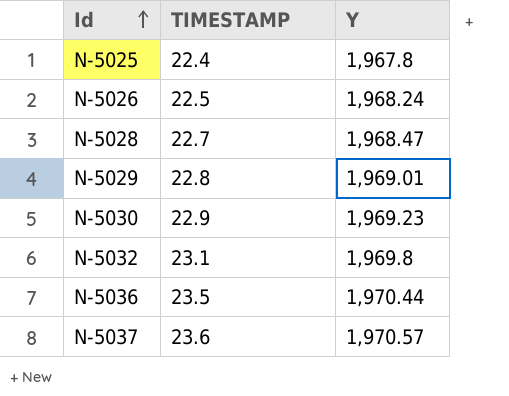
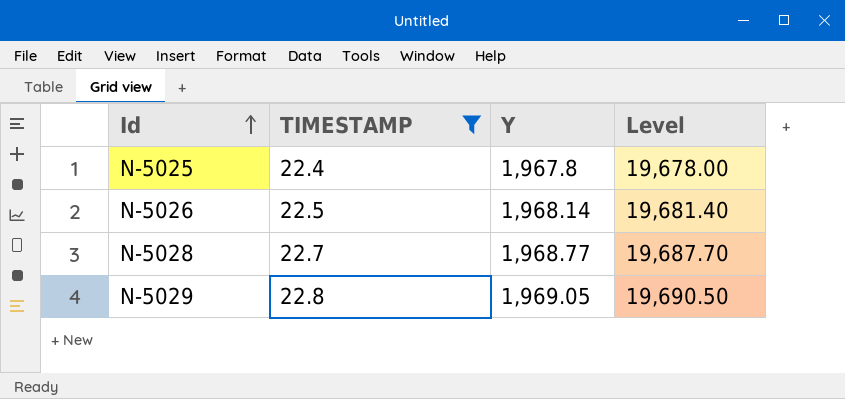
filter: none -> TIMESTAMP <= 22.8
column Level | formula: none -> [Y] * 10
N-5026 | Y: 1,968.24 -> 1,968.14
N-5028 | Y: 1,968.47 -> 1,968.77
N-5029 | Y: 1,969.01 -> 1,969.05

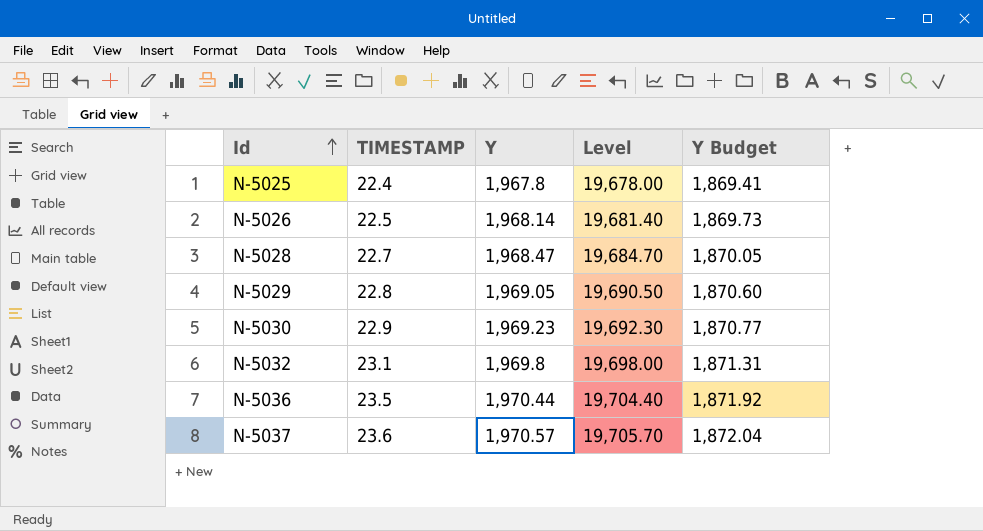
filter: TIMESTAMP <= 22.8 -> none
column Y Budget | formula: none -> [Y] * 0.95
N-5028 | Y: 1,968.77 -> 1,968.47
N-5028 | Level: 19,687.70 -> 19,684.70

